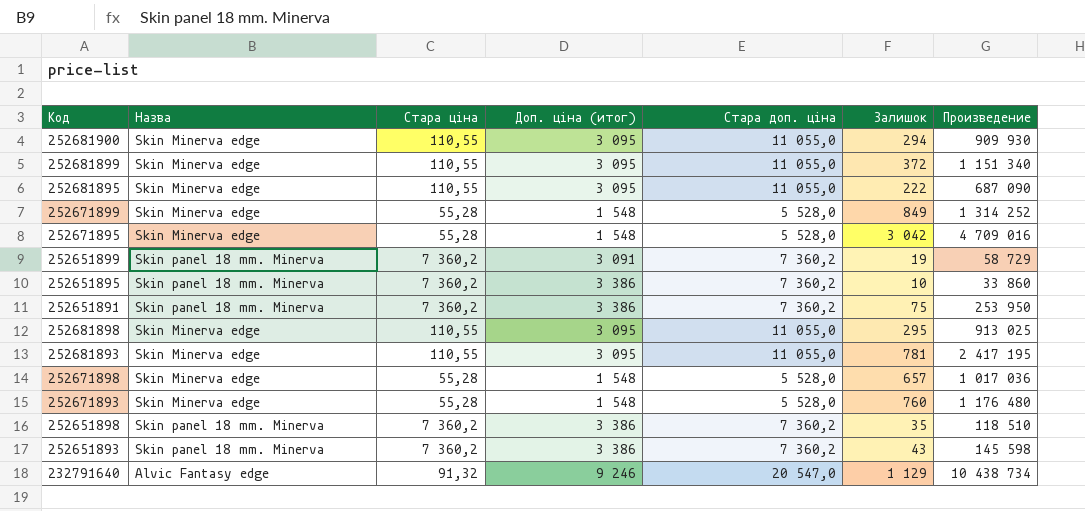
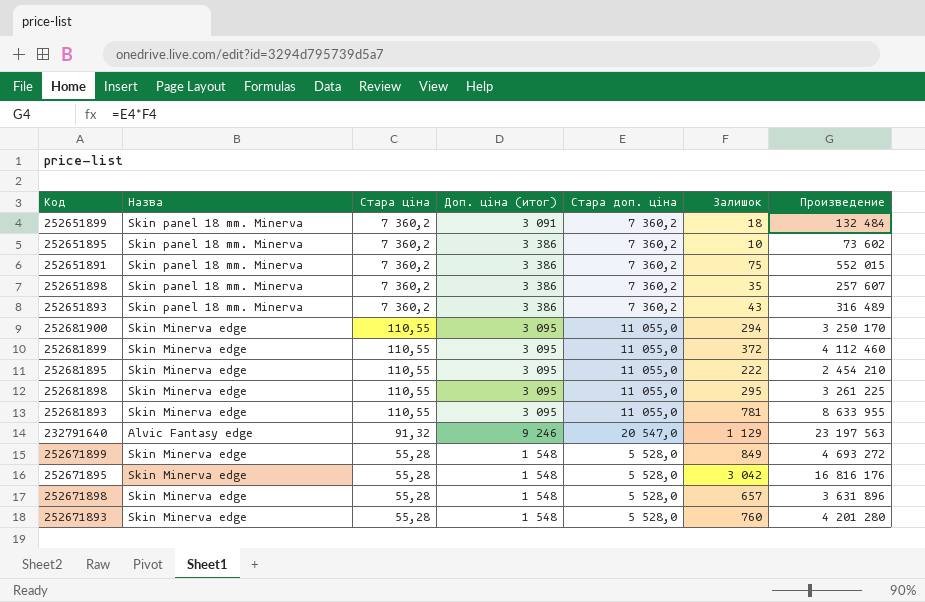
row order: none -> Стара ціна descending
column Произведение | formula: [Доп. ціна (итог)] * [Залишок] -> [Стара доп. ціна] * [Залишок]
252651899 | Залишок: 19 -> 18

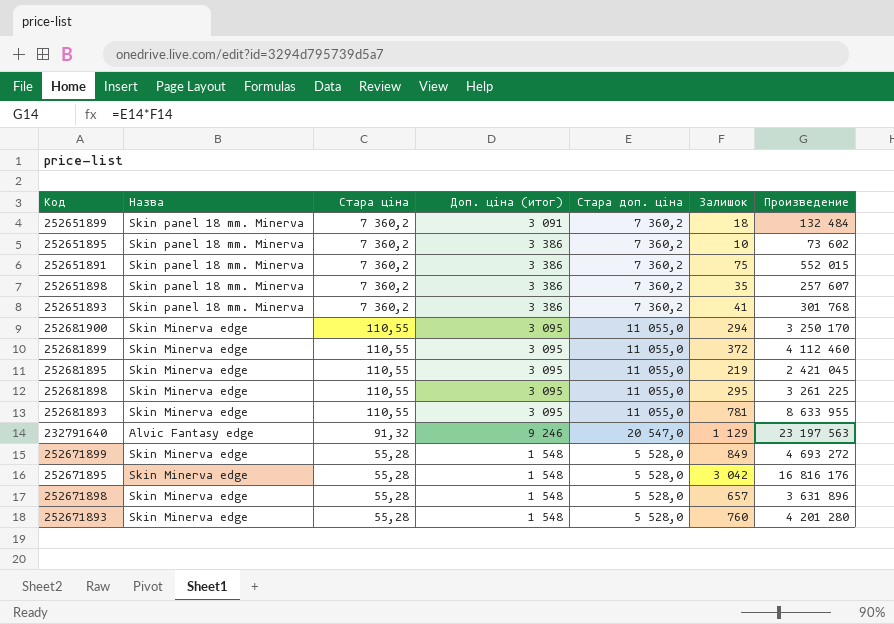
252651893 | Залишок: 43 -> 41
252651893 | Произведение: 316 489 -> 301 768
252681895 | Залишок: 222 -> 219
252681895 | Произведение: 2 454 210 -> 2 421 045

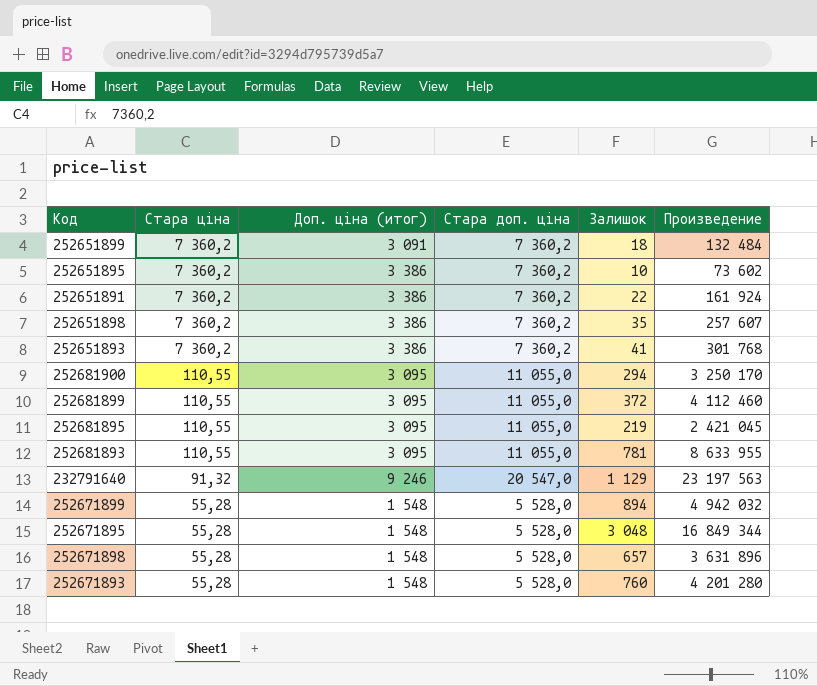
column Назва | position: 2 -> none
row 252681898: Skin Minerva edge | 110,55 | 3 095 | 11 055,0 | 295 | 3 261 225 -> none
252651891 | Залишок: 75 -> 22
252651891 | Произведение: 552 015 -> 161 924
252671899 | Залишок: 849 -> 894
252671899 | Произведение: 4 693 272 -> 4 942 032
252671895 | Залишок: 3 042 -> 3 048
252671895 | Произведение: 16 816 176 -> 16 849 344

